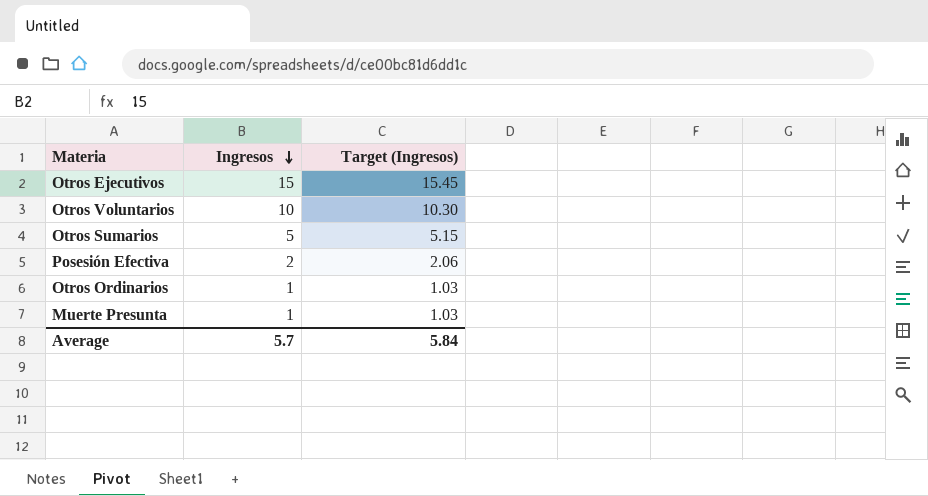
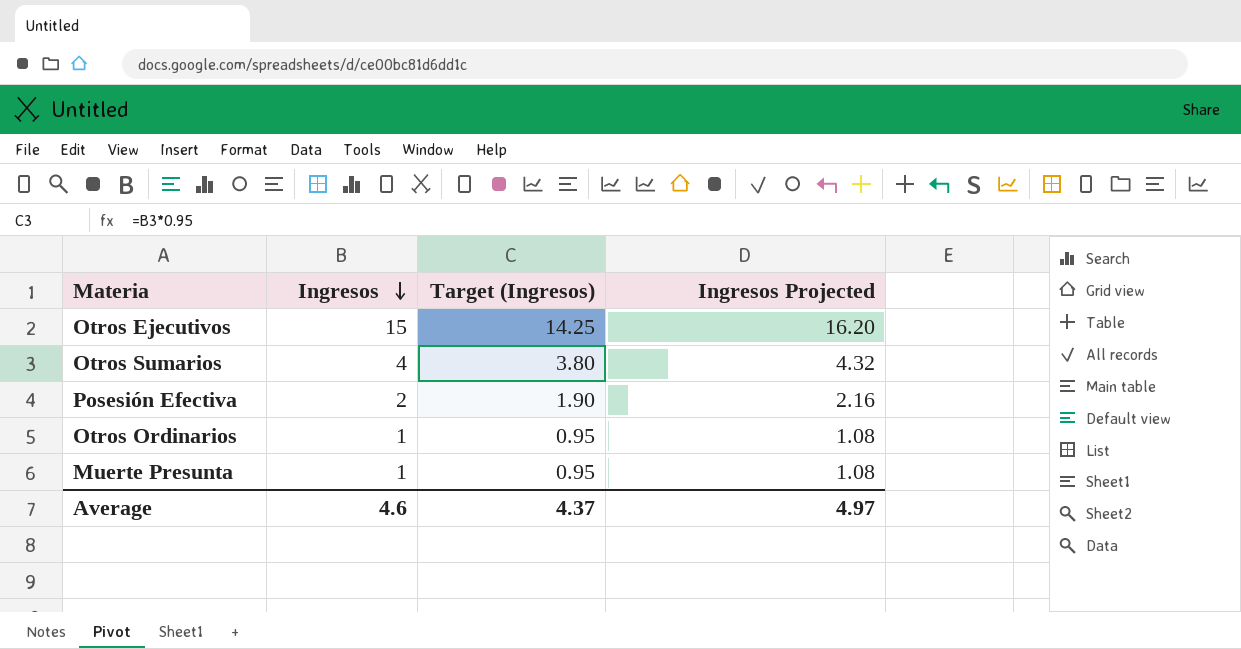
column Target (Ingresos) | formula: [Ingresos] * 1.03 -> [Ingresos] * 0.95
column Ingresos Projected | formula: none -> [Ingresos] * 1.08
row Otros Voluntarios: 10 | 10.30 -> none
Otros Sumarios | Ingresos: 5 -> 4
Average | Ingresos: 5.7 -> 4.6
Average | Target (Ingresos): 5.84 -> 4.37

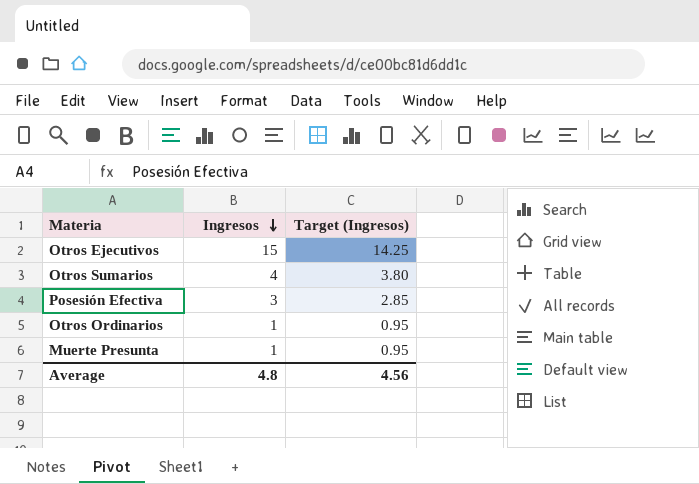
column Ingresos Projected | formula: [Ingresos] * 1.08 -> none
Posesión Efectiva | Ingresos: 2 -> 3
Posesión Efectiva | Target (Ingresos): 1.90 -> 2.85
Average | Ingresos: 4.6 -> 4.8
Average | Target (Ingresos): 4.37 -> 4.56

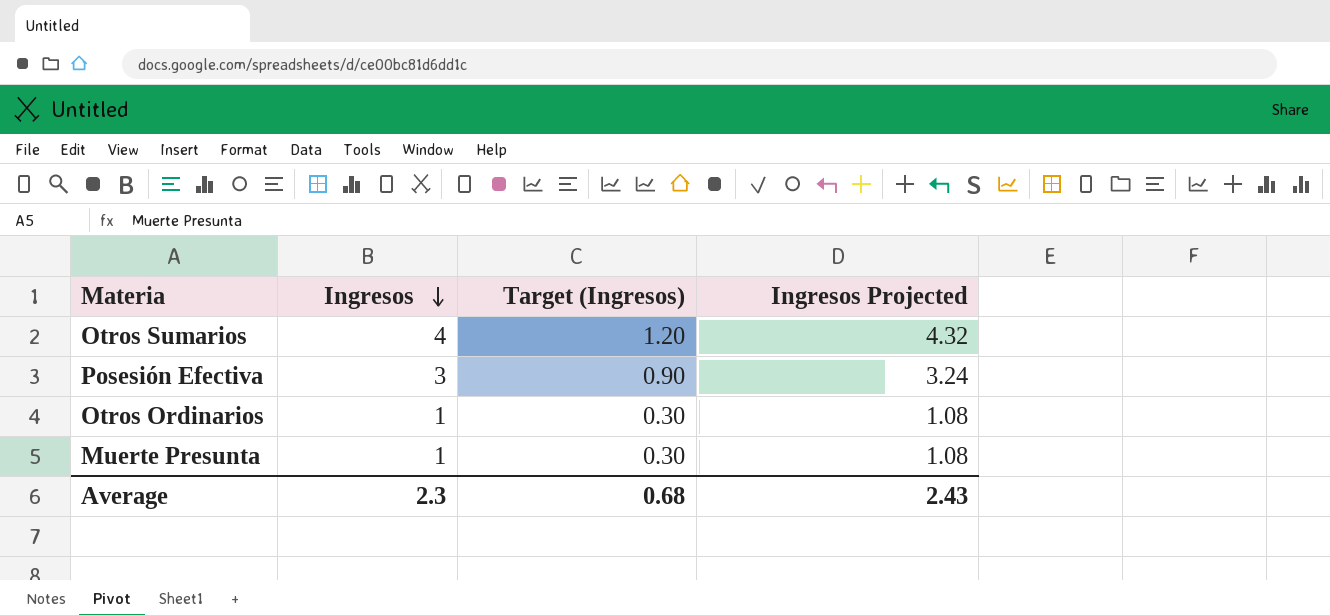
column Target (Ingresos) | formula: [Ingresos] * 0.95 -> [Ingresos] * 0.3
column Ingresos Projected | formula: none -> [Ingresos] * 1.08
row Otros Ejecutivos: 15 | 14.25 -> none
Average | Ingresos: 4.8 -> 2.3
Average | Target (Ingresos): 4.56 -> 0.68

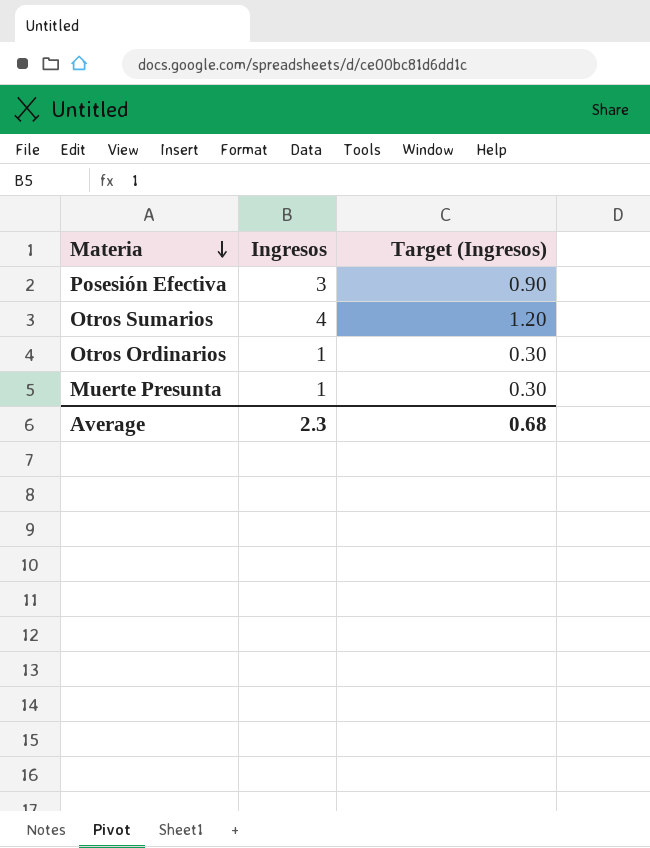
row order: Ingresos descending -> Materia descending
column Ingresos Projected | formula: [Ingresos] * 1.08 -> none

